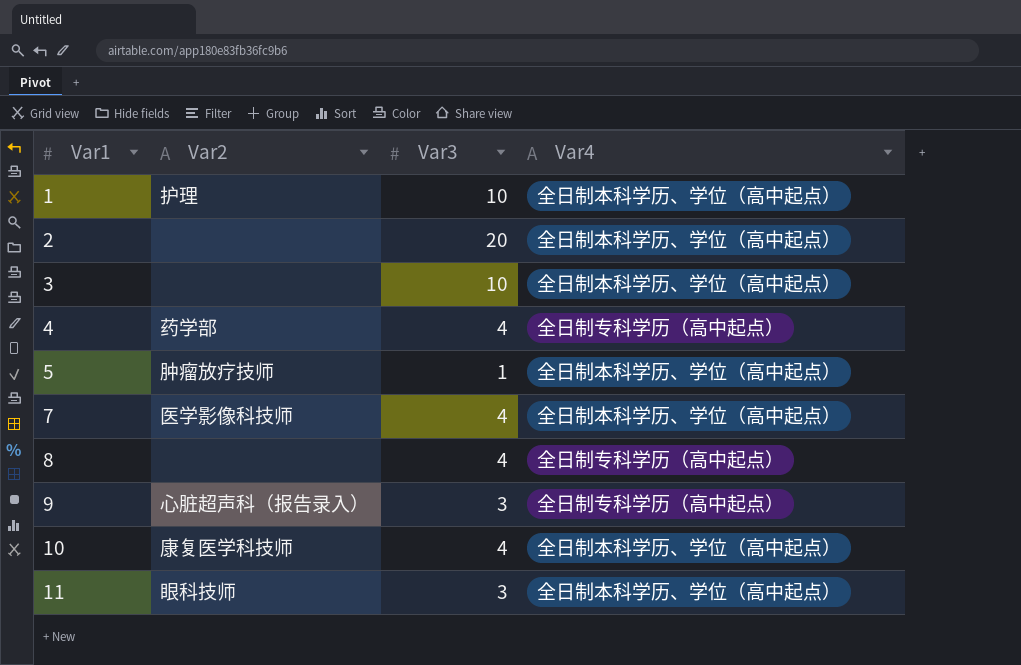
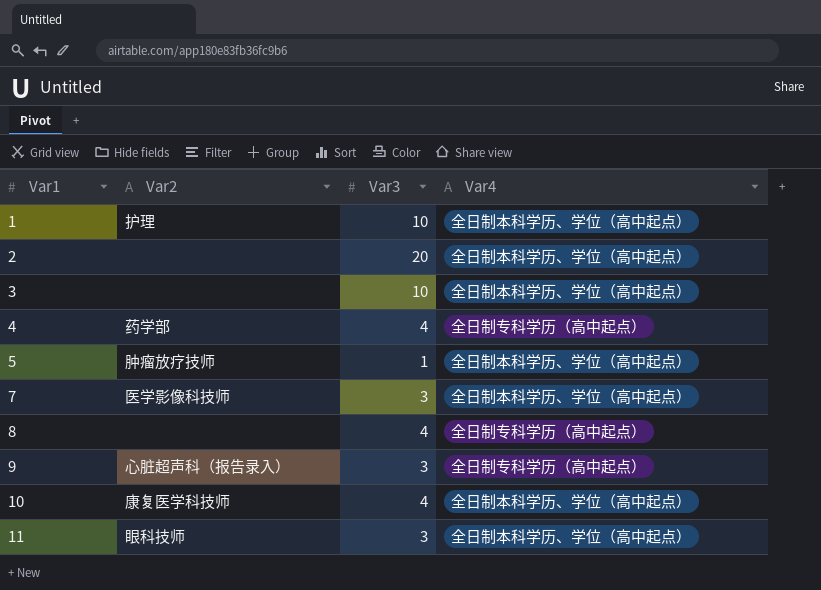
7 | Var3: 4 -> 3

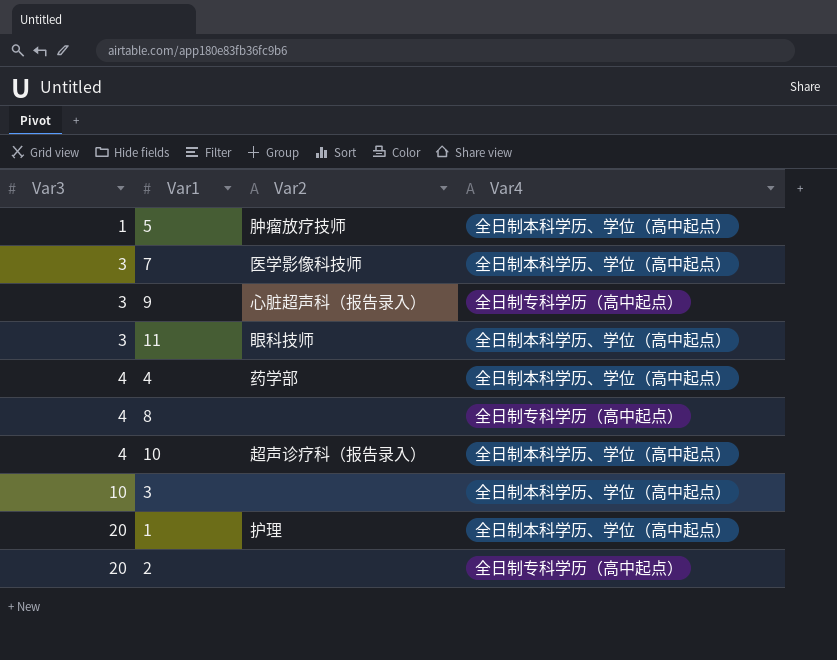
row order: Var1 ascending -> Var3 ascending
column Var3 | position: 3 -> 1
4 | Var4: 全日制专科学历（高中起点） -> 全日制本科学历、学位（高中起点）
10 | Var2: 康复医学科技师 -> 超声诊疗科（报告录入）
1 | Var3: 10 -> 20
2 | Var4: 全日制本科学历、学位（高中起点） -> 全日制专科学历（高中起点）

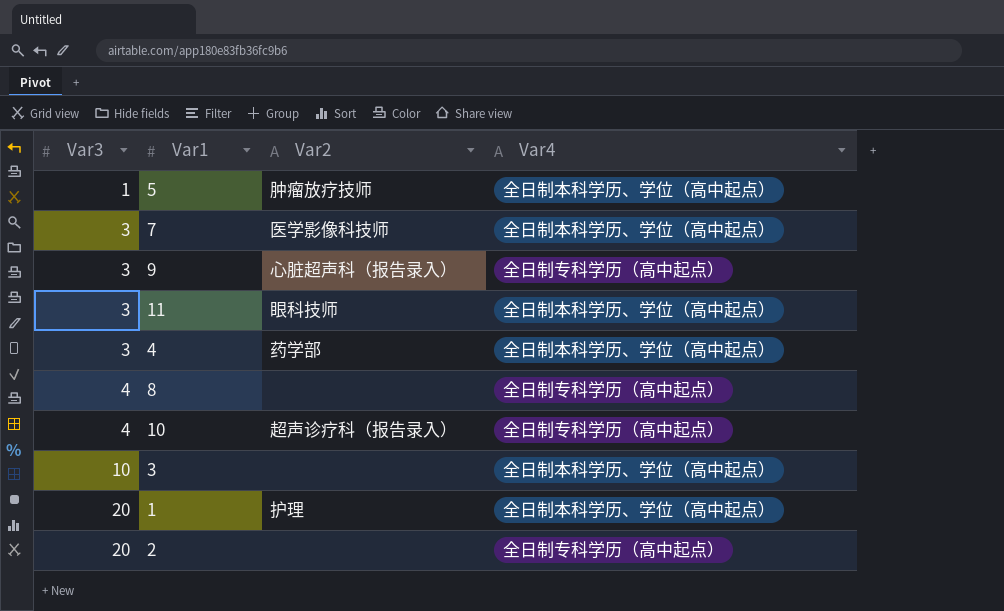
4 | Var3: 4 -> 3
10 | Var4: 全日制本科学历、学位（高中起点） -> 全日制专科学历（高中起点）

